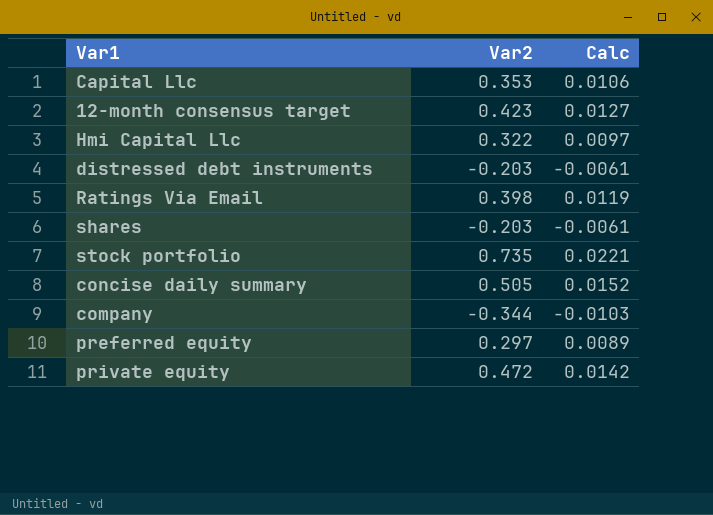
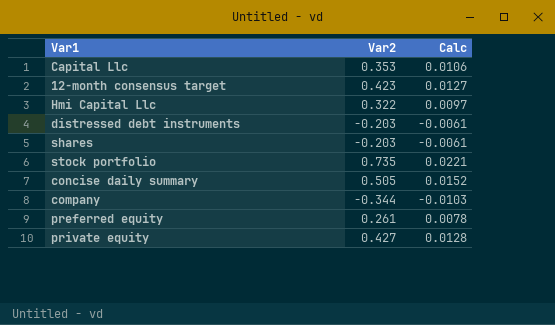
row Ratings Via Email: 0.398 | 0.0119 -> none
preferred equity | Var2: 0.297 -> 0.261
preferred equity | Calc: 0.0089 -> 0.0078
private equity | Var2: 0.472 -> 0.427
private equity | Calc: 0.0142 -> 0.0128

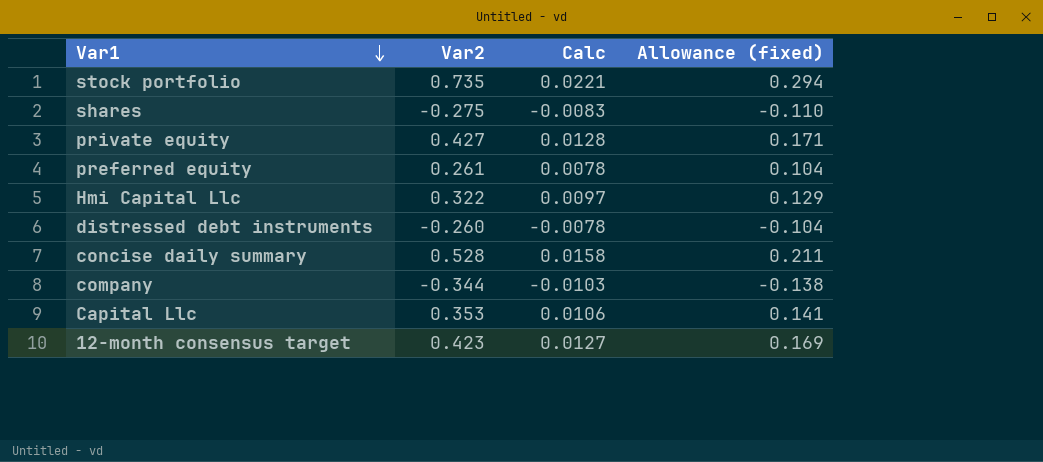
row order: none -> Var1 descending
column Allowance (fixed) | formula: none -> [Var2] * 0.4
shares | Var2: -0.203 -> -0.275
shares | Calc: -0.0061 -> -0.0083
distressed debt instruments | Var2: -0.203 -> -0.260
distressed debt instruments | Calc: -0.0061 -> -0.0078
concise daily summary | Var2: 0.505 -> 0.528
concise daily summary | Calc: 0.0152 -> 0.0158

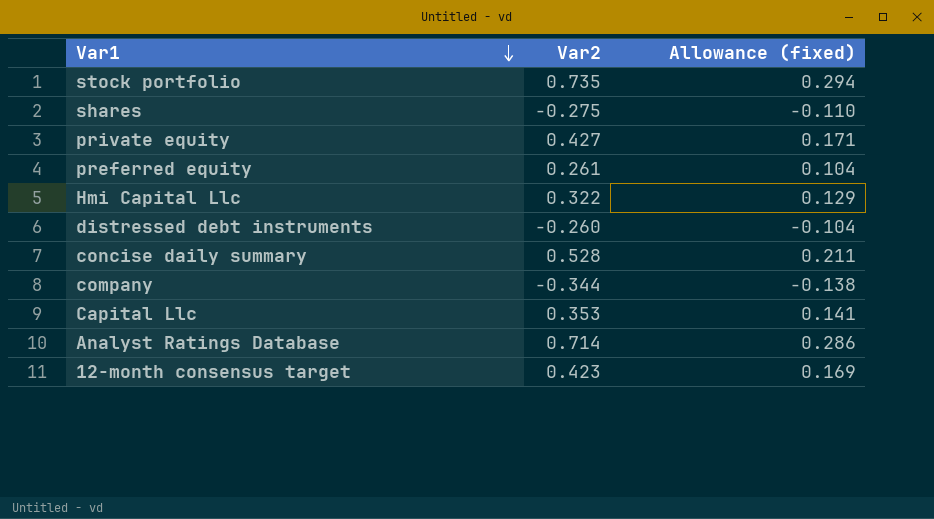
column Calc | formula: [Var2] * 0.03 -> none
row Analyst Ratings Database: none -> 0.714 | 0.286

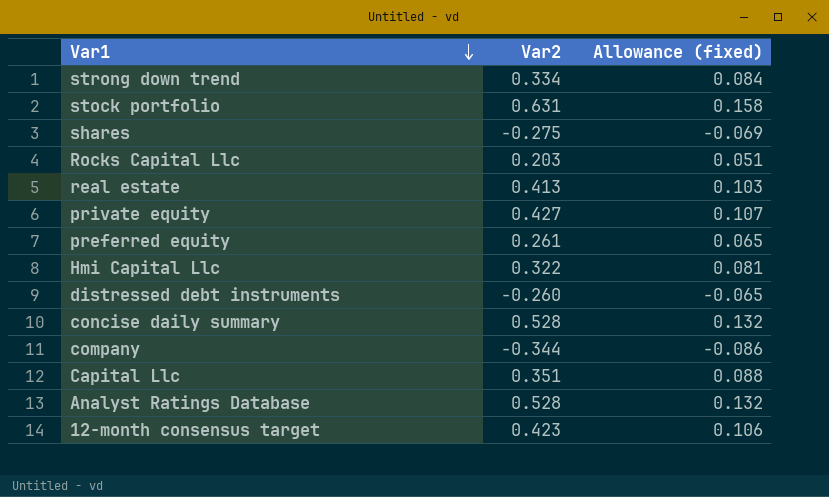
column Allowance (fixed) | formula: [Var2] * 0.4 -> [Var2] * 0.25
row strong down trend: none -> 0.334 | 0.084
stock portfolio | Var2: 0.735 -> 0.631
row Rocks Capital Llc: none -> 0.203 | 0.051
row real estate: none -> 0.413 | 0.103
Capital Llc | Var2: 0.353 -> 0.351
Analyst Ratings Database | Var2: 0.714 -> 0.528

